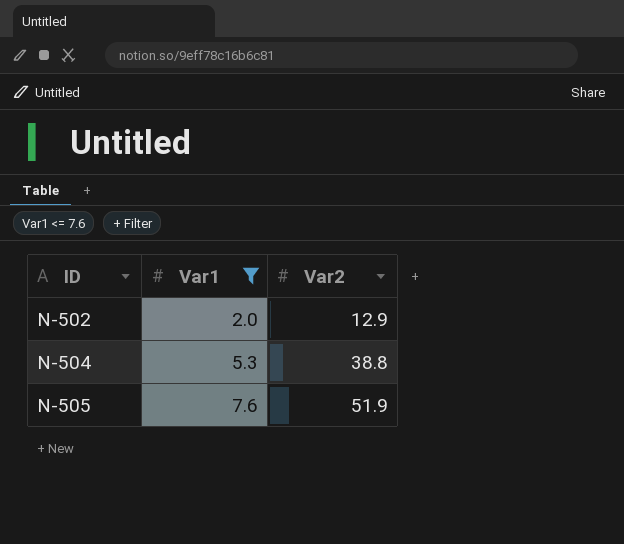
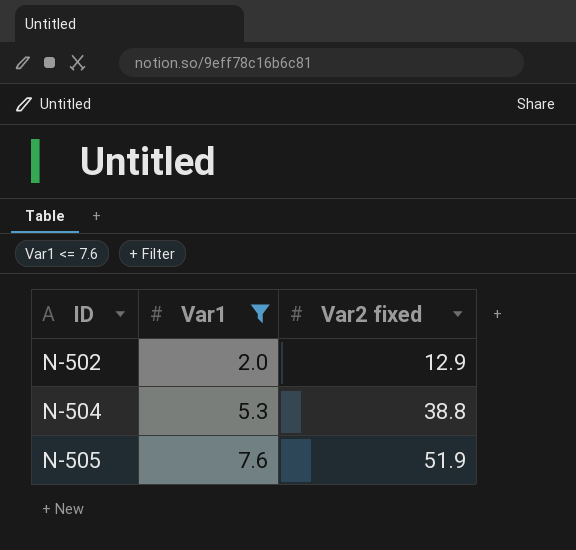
column name: Var2 -> Var2 fixed

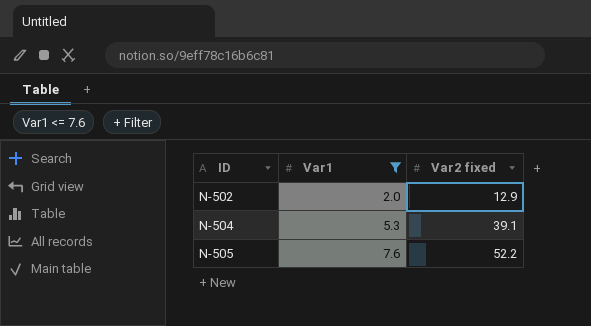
N-504 | Var2 fixed: 38.8 -> 39.1
N-505 | Var2 fixed: 51.9 -> 52.2

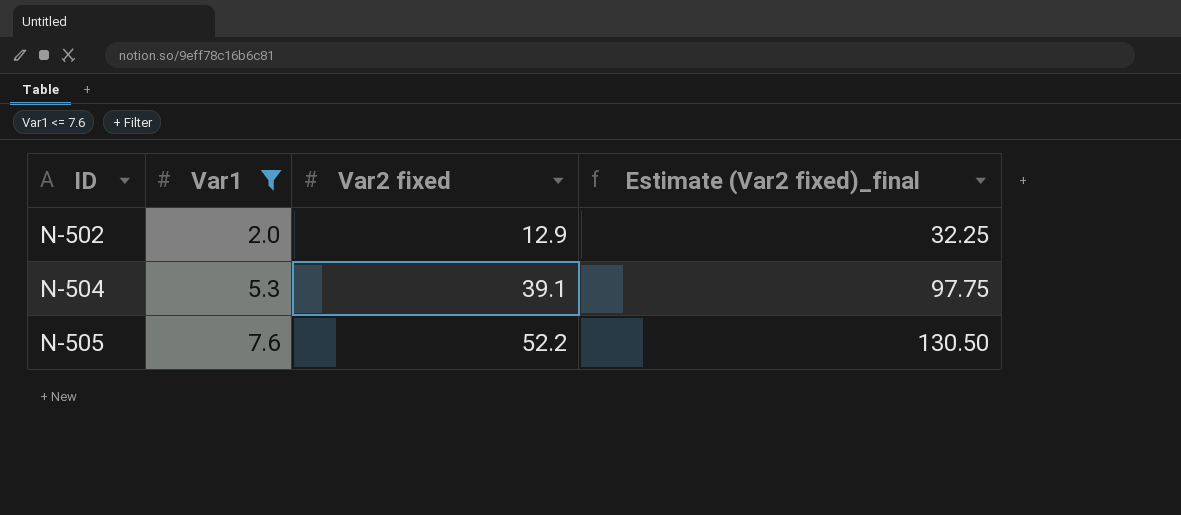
column Estimate (Var2 fixed)_final | formula: none -> [Var2 fixed] * 2.5

